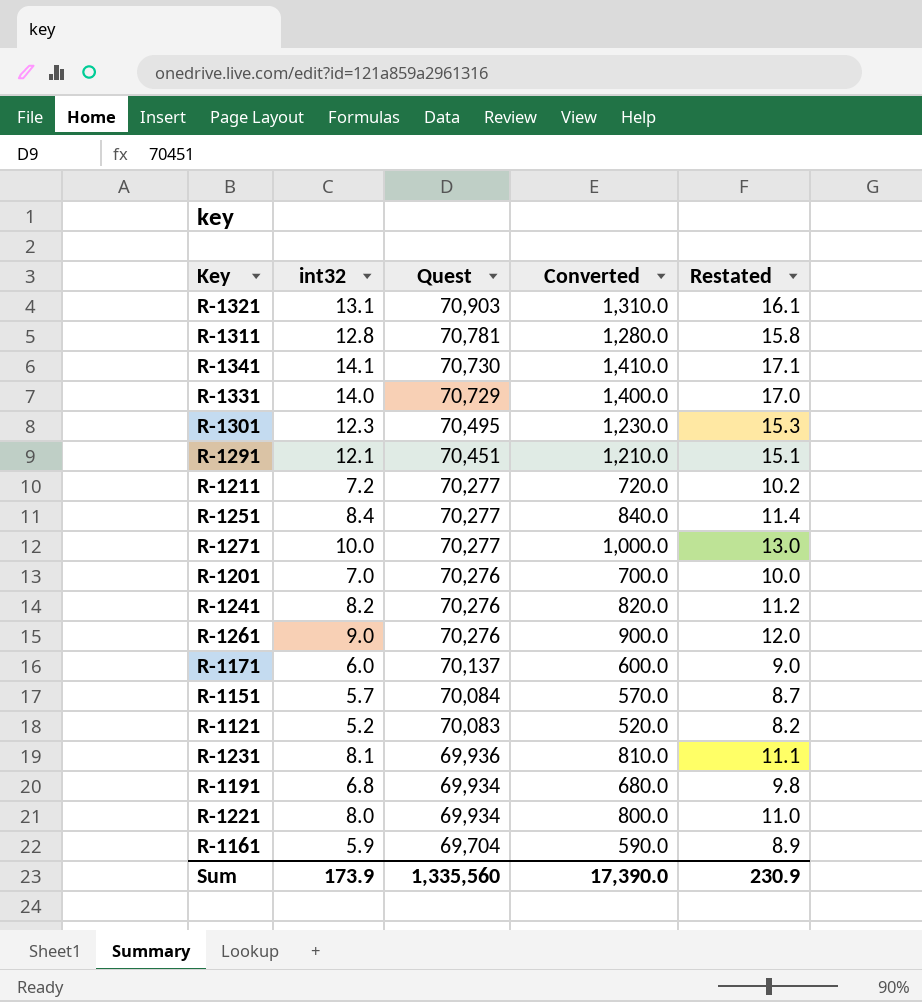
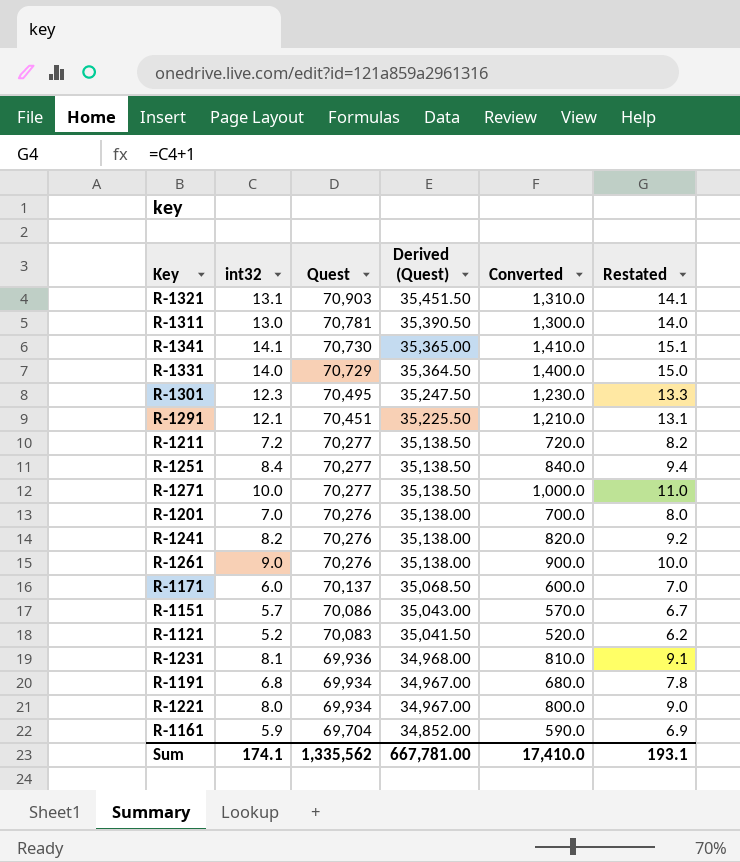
column Derived (Quest) | formula: none -> [Quest] * 0.5
column Restated | formula: [int32] + 3 -> [int32] + 1
R-1311 | int32: 12.8 -> 13.0
R-1311 | Converted: 1,280.0 -> 1,300.0
R-1151 | Quest: 70,084 -> 70,086
Sum | int32: 173.9 -> 174.1
Sum | Quest: 1,335,560 -> 1,335,562
Sum | Converted: 17,390.0 -> 17,410.0
Sum | Restated: 230.9 -> 193.1

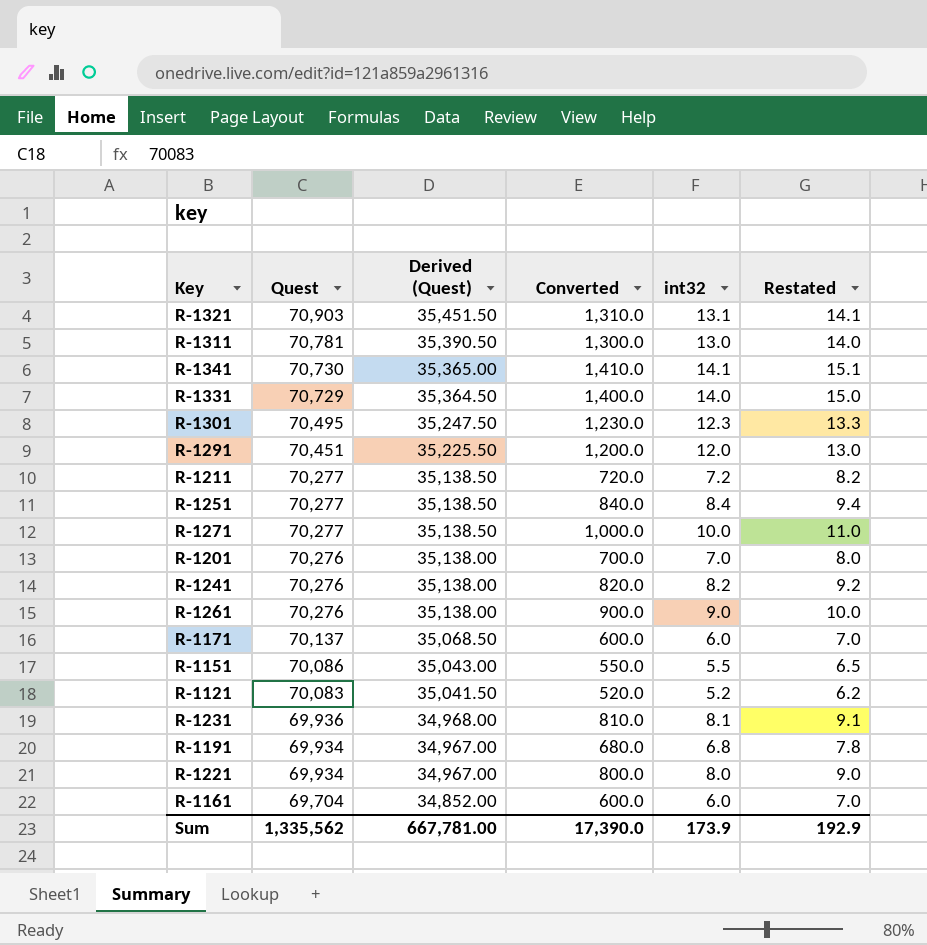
column int32 | position: 2 -> 5
R-1291 | Converted: 1,210.0 -> 1,200.0
R-1291 | int32: 12.1 -> 12.0
R-1291 | Restated: 13.1 -> 13.0
R-1151 | Converted: 570.0 -> 550.0
R-1151 | int32: 5.7 -> 5.5
R-1151 | Restated: 6.7 -> 6.5
R-1161 | Converted: 590.0 -> 600.0
R-1161 | int32: 5.9 -> 6.0
R-1161 | Restated: 6.9 -> 7.0
Sum | Converted: 17,410.0 -> 17,390.0
Sum | int32: 174.1 -> 173.9
Sum | Restated: 193.1 -> 192.9

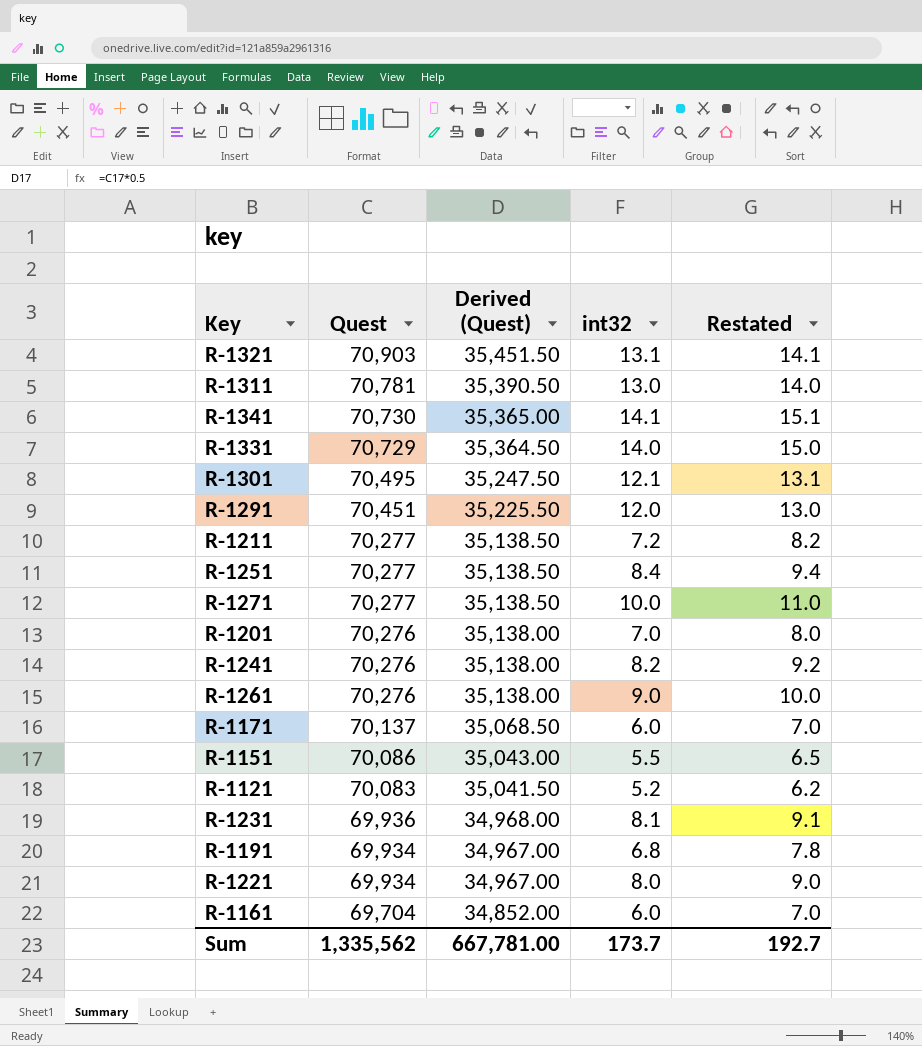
column Converted | formula: [int32] * 100 -> none
R-1301 | int32: 12.3 -> 12.1
R-1301 | Restated: 13.3 -> 13.1
Sum | int32: 173.9 -> 173.7
Sum | Restated: 192.9 -> 192.7

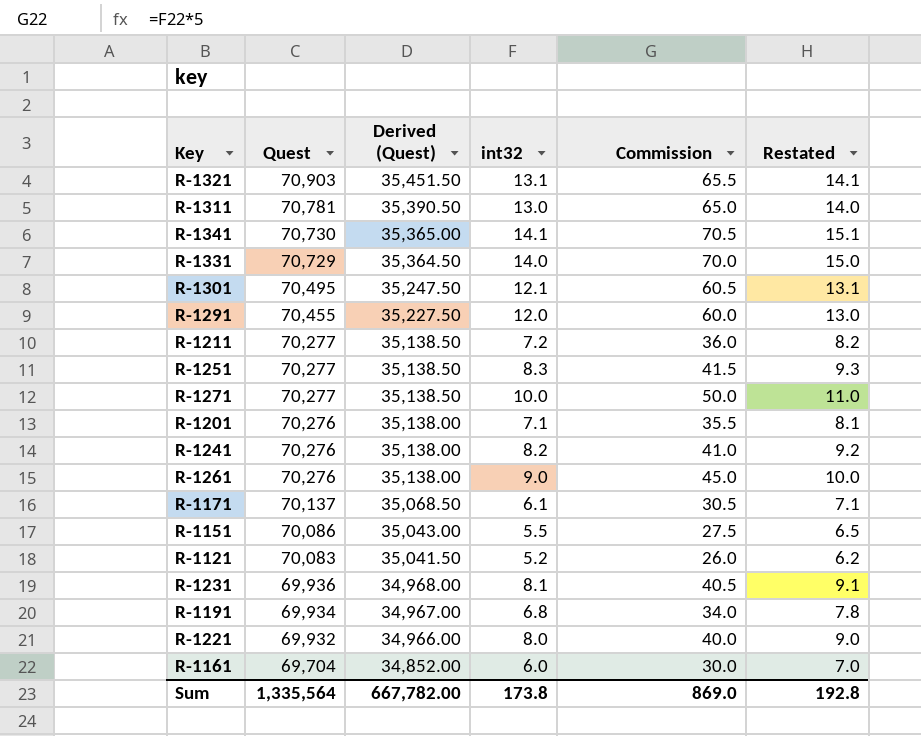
column Commission | formula: none -> [int32] * 5
R-1291 | Quest: 70,451 -> 70,455
R-1291 | Derived (Quest): 35,225.50 -> 35,227.50
R-1251 | int32: 8.4 -> 8.3
R-1251 | Restated: 9.4 -> 9.3
R-1201 | int32: 7.0 -> 7.1
R-1201 | Restated: 8.0 -> 8.1
R-1171 | int32: 6.0 -> 6.1
R-1171 | Restated: 7.0 -> 7.1
R-1221 | Quest: 69,934 -> 69,932
R-1221 | Derived (Quest): 34,967.00 -> 34,966.00
Sum | Quest: 1,335,562 -> 1,335,564
Sum | Derived (Quest): 667,781.00 -> 667,782.00
Sum | int32: 173.7 -> 173.8
Sum | Restated: 192.7 -> 192.8

